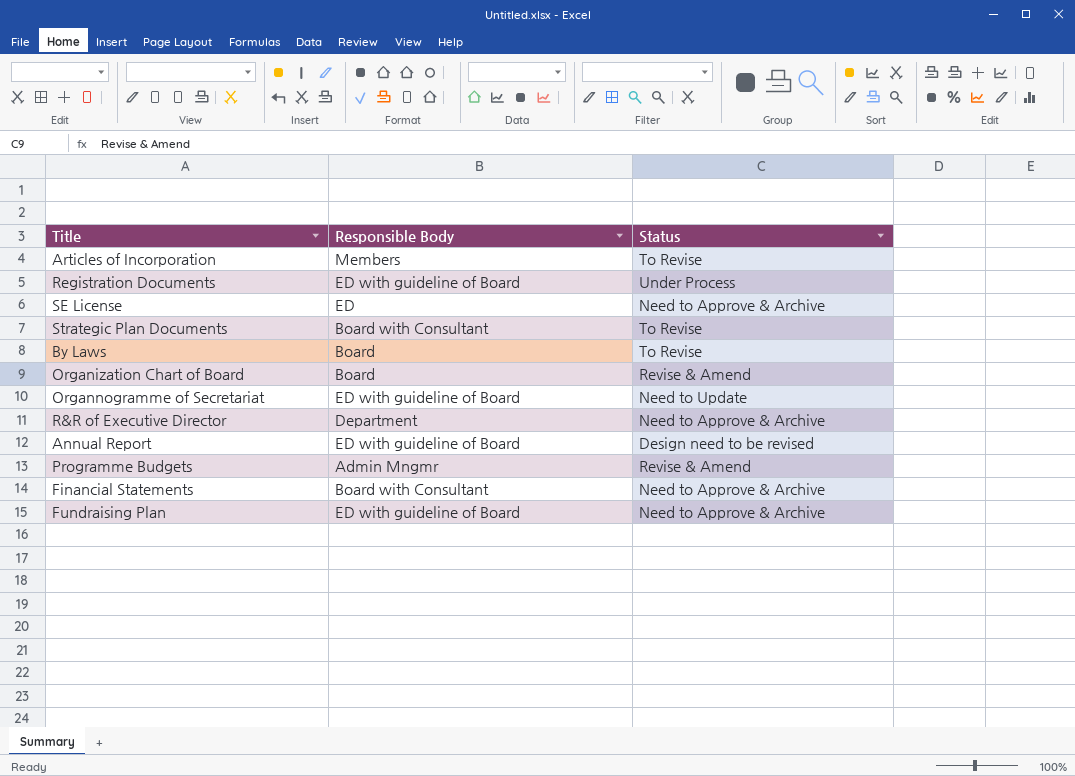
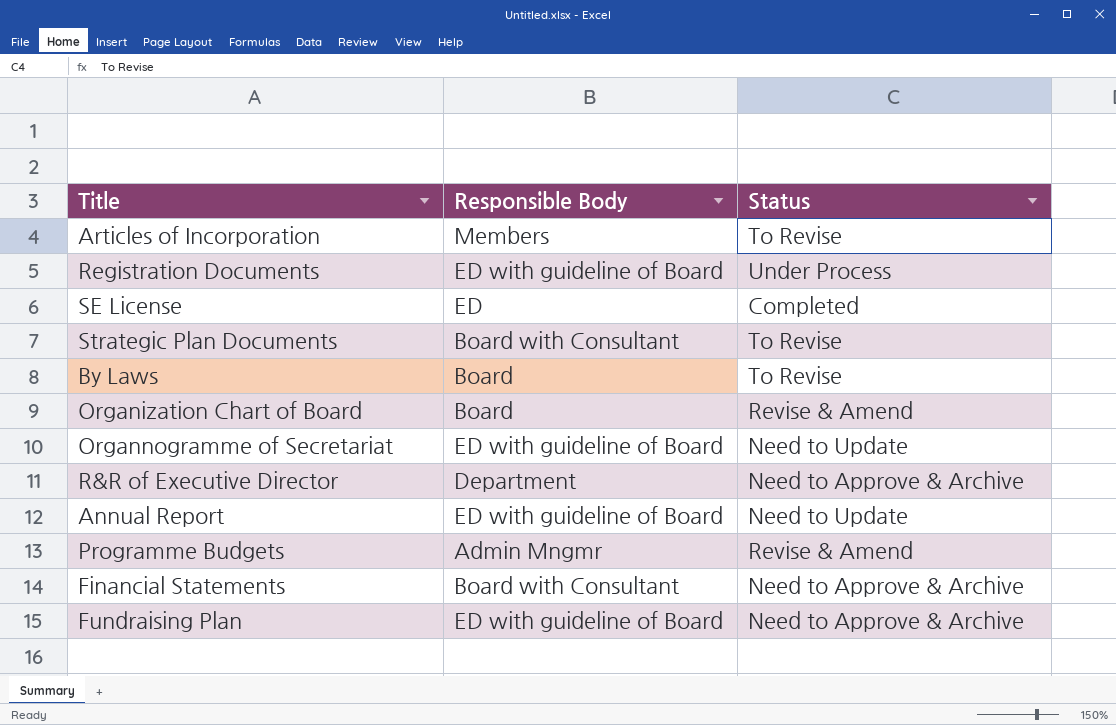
SE License | Status: Need to Approve & Archive -> Completed
Annual Report | Status: Design need to be revised -> Need to Update

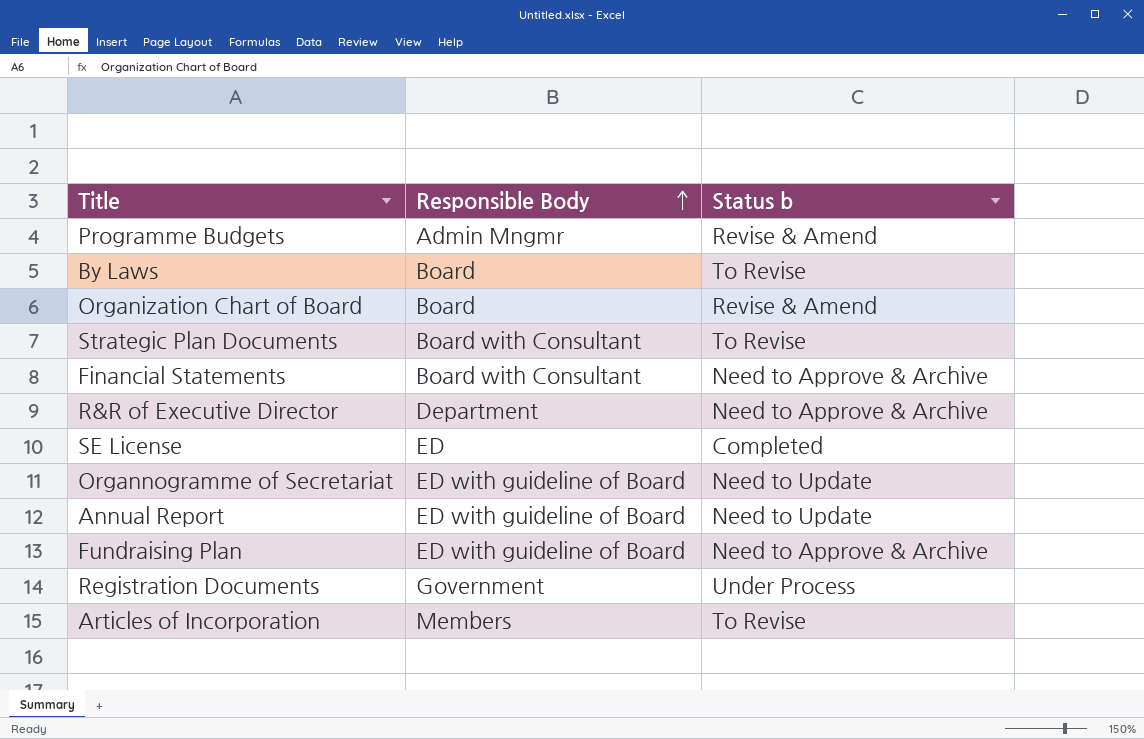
row order: none -> Responsible Body ascending
column name: Status -> Status b
Registration Documents | Responsible Body: ED with guideline of Board -> Government

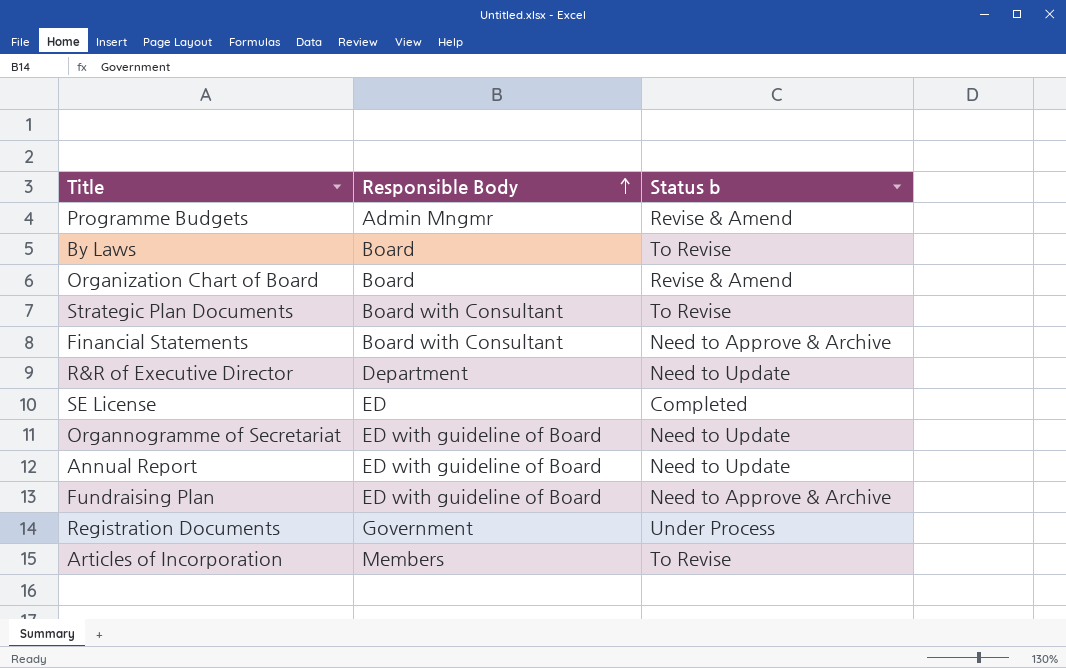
R&R of Executive Director | Status b: Need to Approve & Archive -> Need to Update

